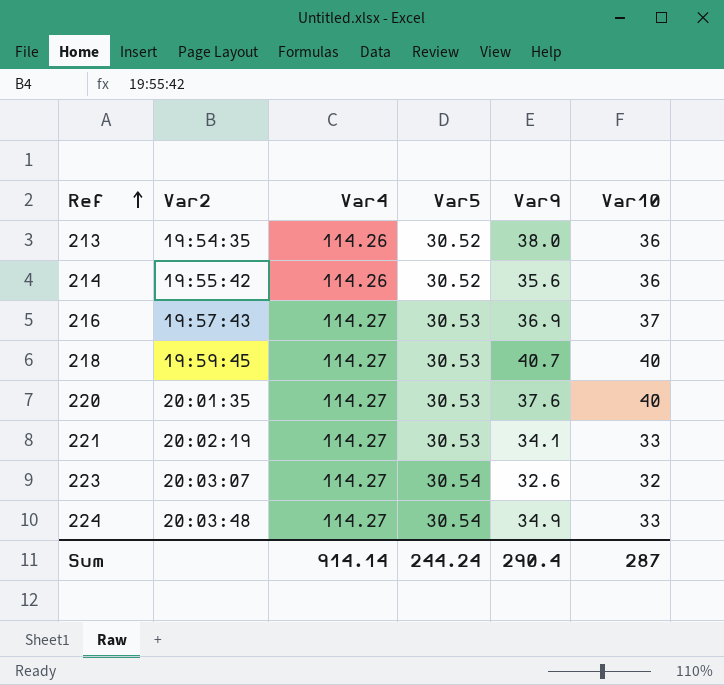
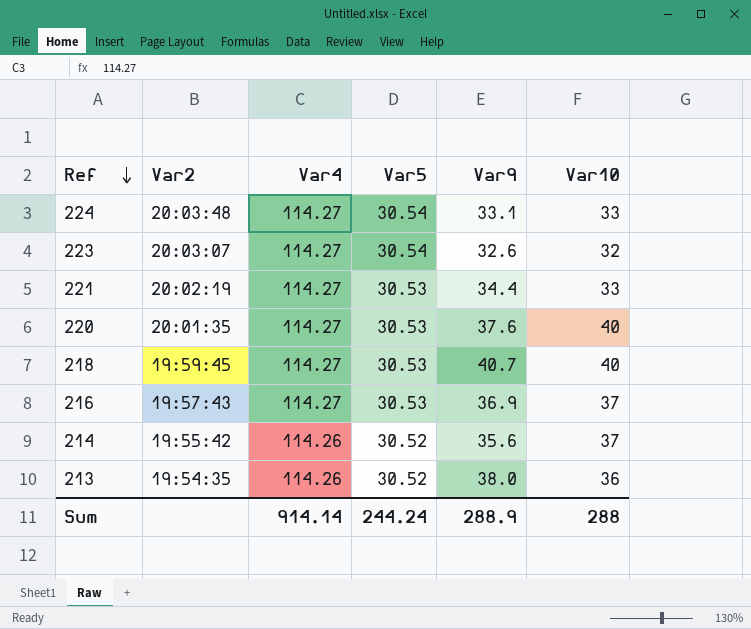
row order: Ref ascending -> Ref descending
224 | Var9: 34.9 -> 33.1
221 | Var9: 34.1 -> 34.4
214 | Var10: 36 -> 37
Sum | Var9: 290.4 -> 288.9
Sum | Var10: 287 -> 288

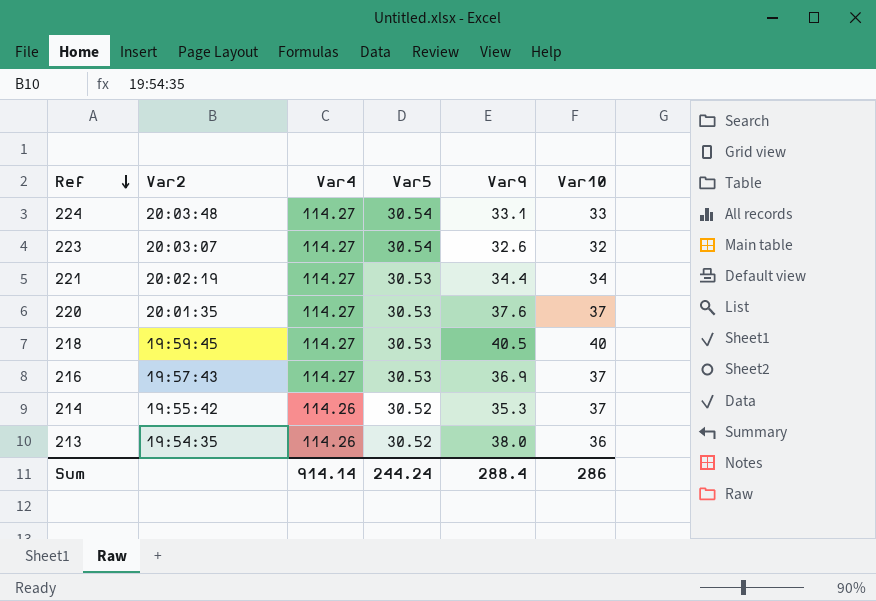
221 | Var10: 33 -> 34
220 | Var10: 40 -> 37
218 | Var9: 40.7 -> 40.5
214 | Var9: 35.6 -> 35.3
Sum | Var9: 288.9 -> 288.4
Sum | Var10: 288 -> 286

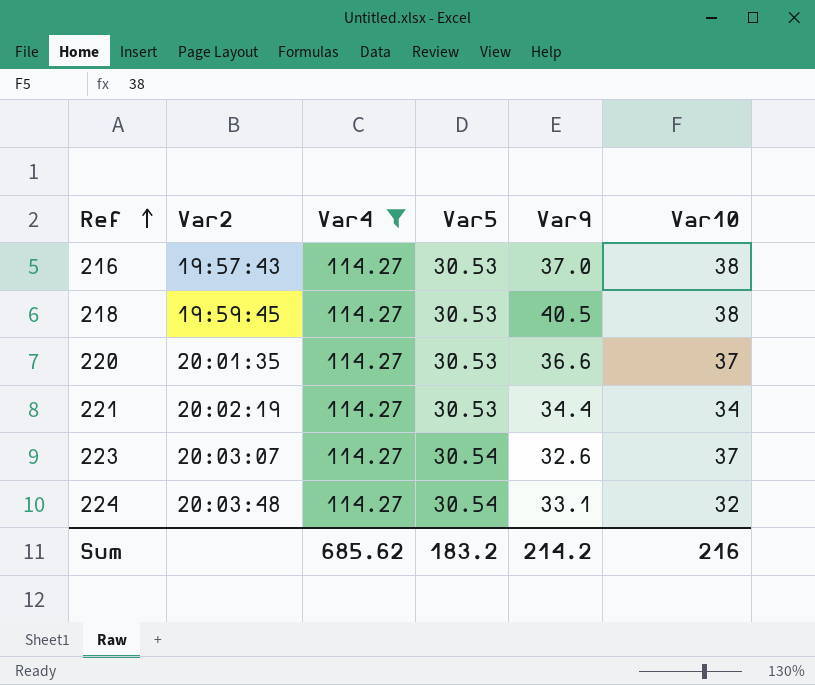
filter: none -> Var4 = 114.27
row order: Ref descending -> Ref ascending
216 | Var9: 36.9 -> 37.0
216 | Var10: 37 -> 38
218 | Var10: 40 -> 38
220 | Var9: 37.6 -> 36.6
223 | Var10: 32 -> 37
224 | Var10: 33 -> 32
Sum | Var4: 914.14 -> 685.62
Sum | Var5: 244.24 -> 183.2
Sum | Var9: 288.4 -> 214.2
Sum | Var10: 286 -> 216

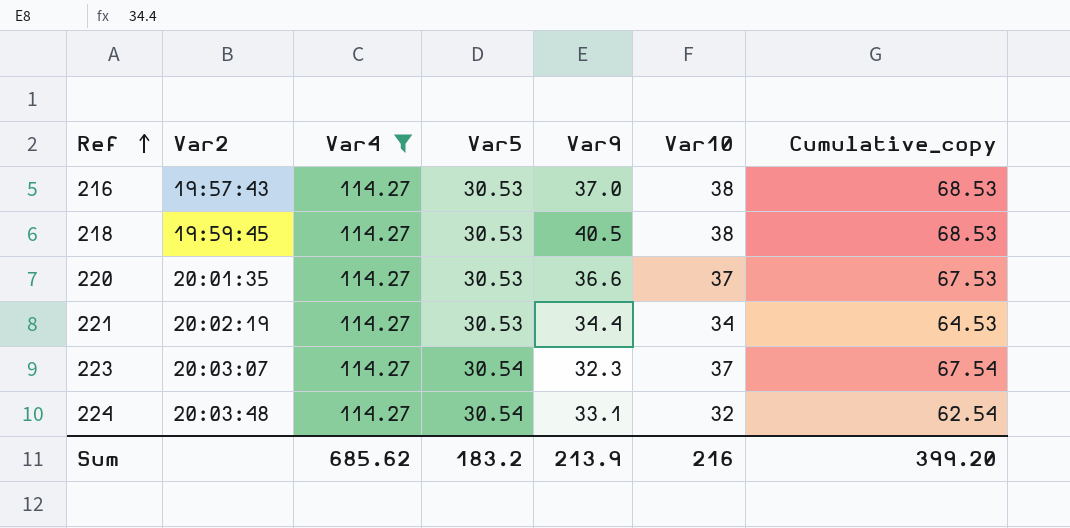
column Cumulative_copy | formula: none -> [Var5] + [Var10]
223 | Var9: 32.6 -> 32.3
Sum | Var9: 214.2 -> 213.9

